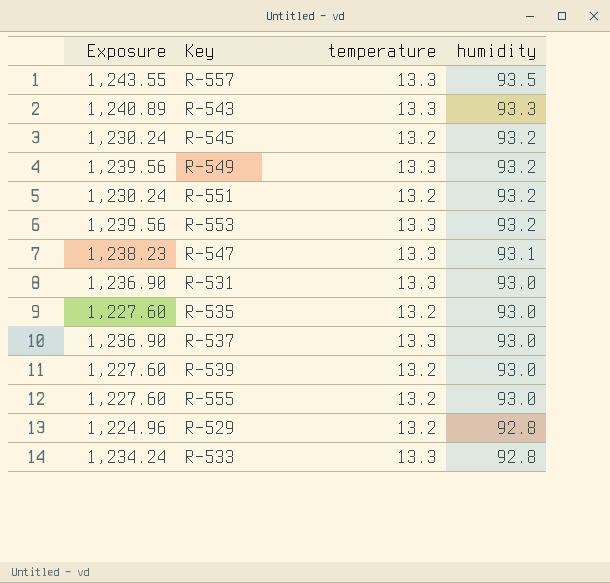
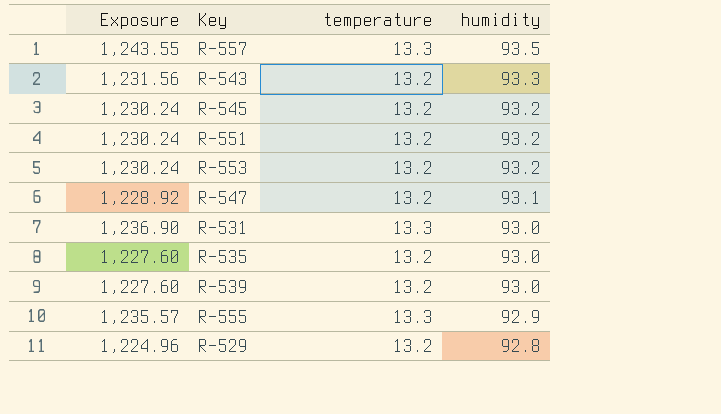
row R-549: 1,239.56 | 13.3 | 93.2 -> none
row R-537: 1,236.90 | 13.3 | 93.0 -> none
row R-533: 1,234.24 | 13.3 | 92.8 -> none
R-543 | Exposure: 1,240.89 -> 1,231.56
R-543 | temperature: 13.3 -> 13.2
R-553 | Exposure: 1,239.56 -> 1,230.24
R-553 | temperature: 13.3 -> 13.2
R-547 | Exposure: 1,238.23 -> 1,228.92
R-547 | temperature: 13.3 -> 13.2
R-555 | Exposure: 1,227.60 -> 1,235.57
R-555 | temperature: 13.2 -> 13.3
R-555 | humidity: 93.0 -> 92.9

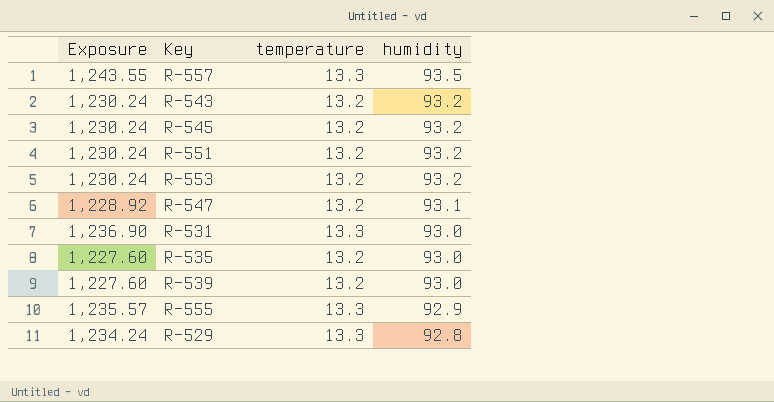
R-543 | Exposure: 1,231.56 -> 1,230.24
R-543 | humidity: 93.3 -> 93.2
R-529 | Exposure: 1,224.96 -> 1,234.24
R-529 | temperature: 13.2 -> 13.3

